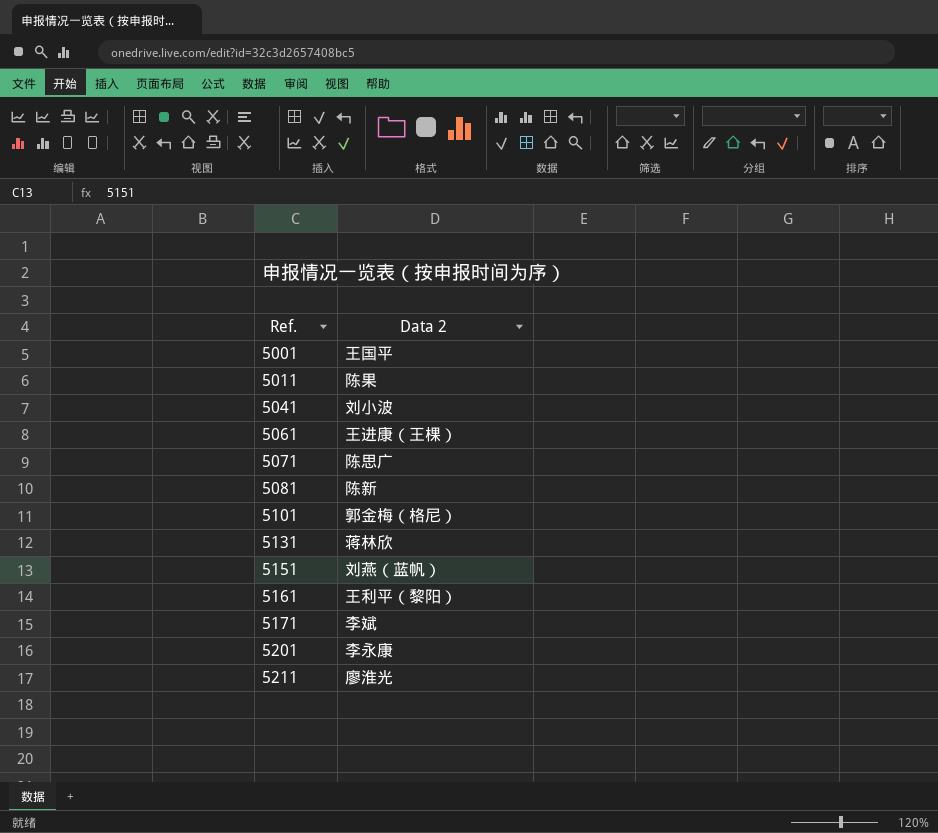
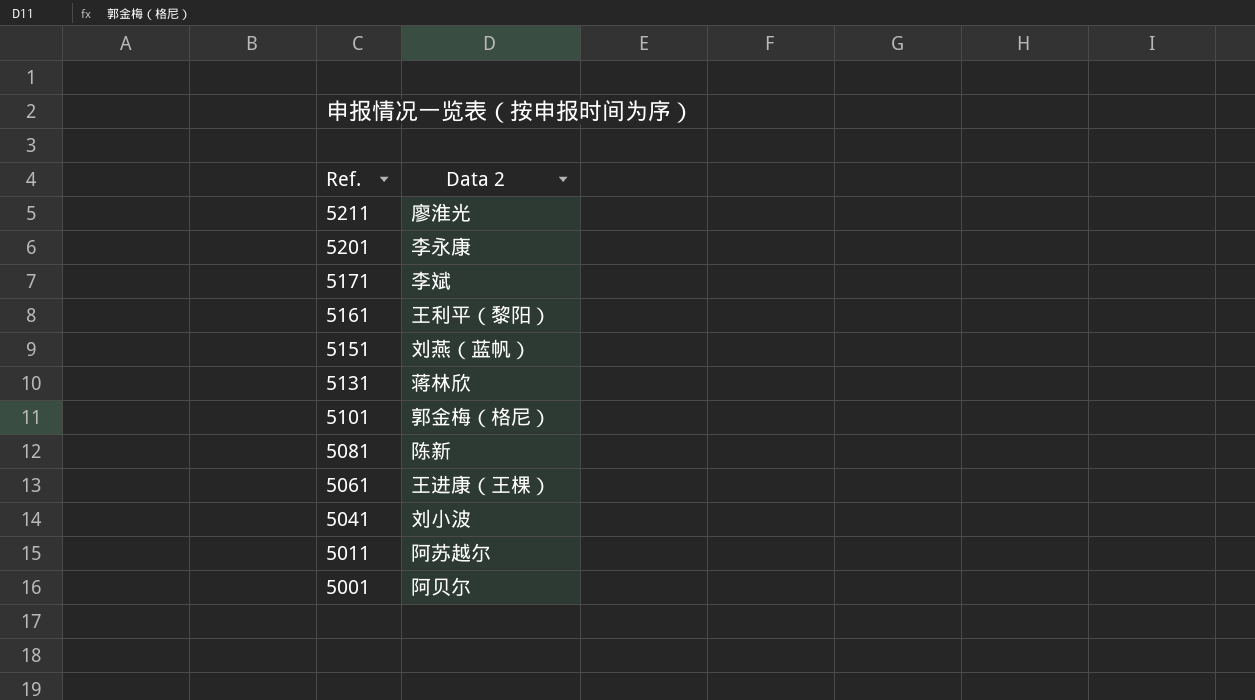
row order: Ref. ascending -> Ref. descending
row 5071: 陈思广 -> none
5011 | Data 2: 陈果 -> 阿苏越尔
5001 | Data 2: 王国平 -> 阿贝尔

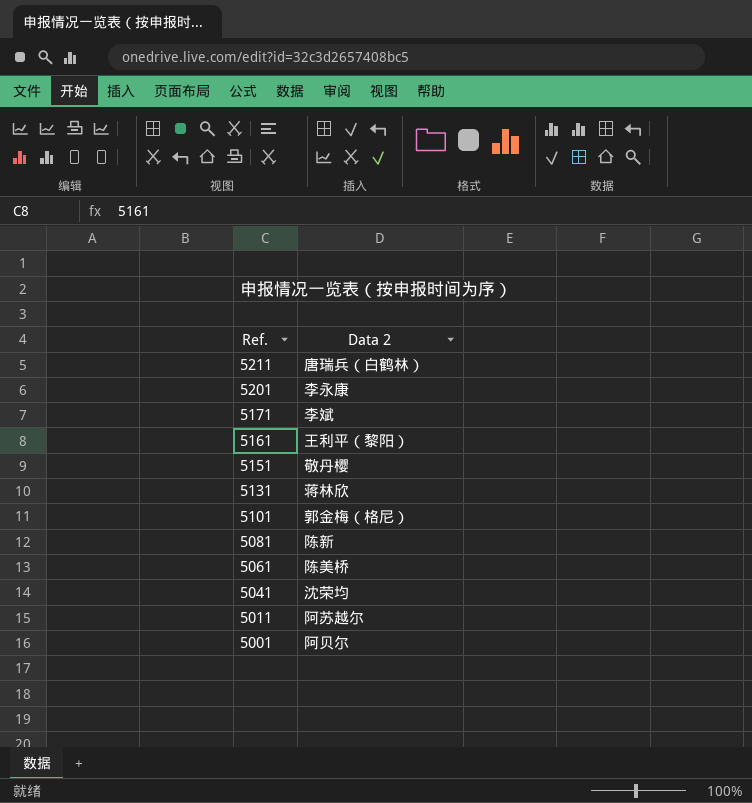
5211 | Data 2: 廖淮光 -> 唐瑞兵（白鹤林）
5151 | Data 2: 刘燕（蓝帆） -> 敬丹樱
5061 | Data 2: 王进康（王棵） -> 陈美桥
5041 | Data 2: 刘小波 -> 沈荣均

